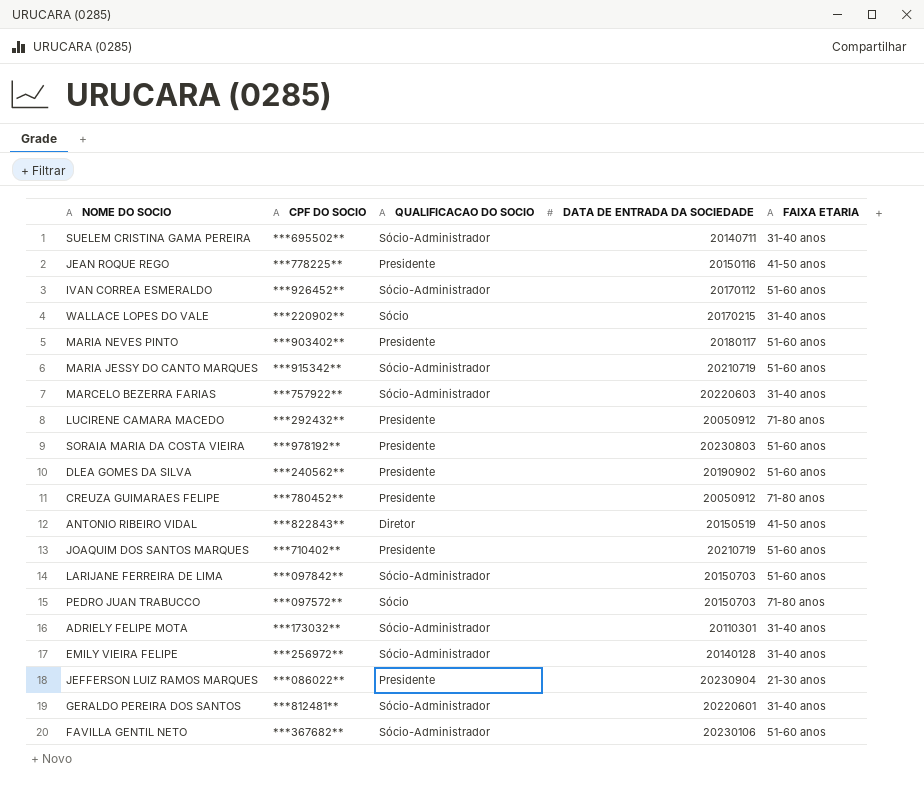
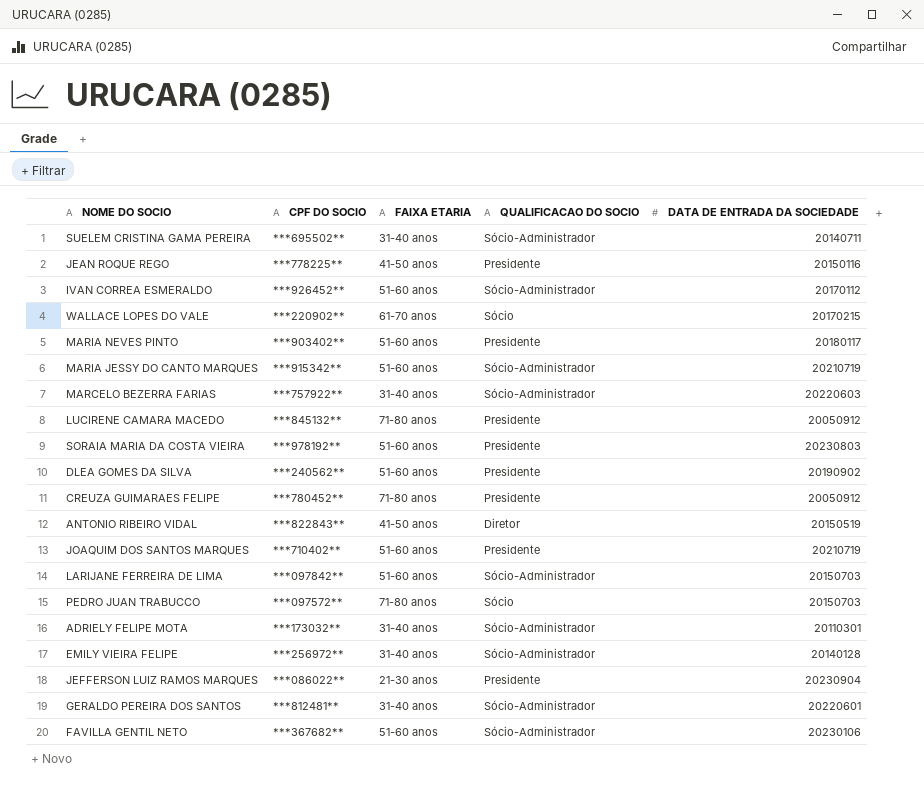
column FAIXA ETARIA | position: 5 -> 3
WALLACE LOPES DO VALE | FAIXA ETARIA: 31-40 anos -> 61-70 anos
LUCIRENE CAMARA MACEDO | CPF DO SOCIO: ***292432** -> ***845132**

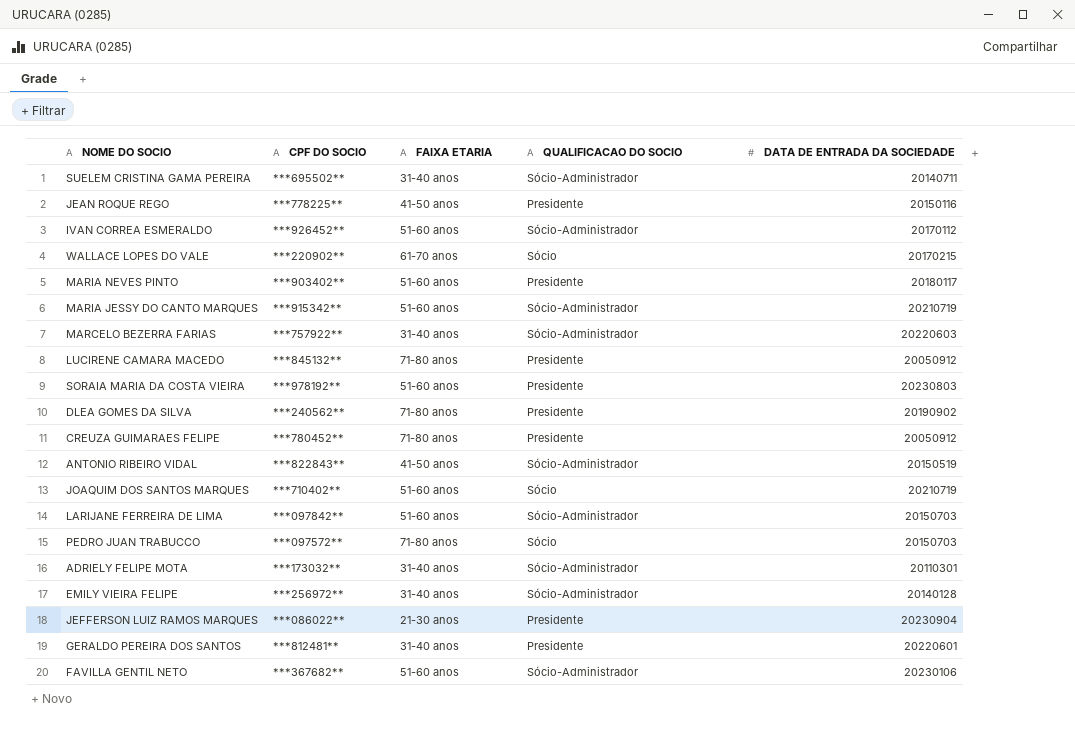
DLEA GOMES DA SILVA | FAIXA ETARIA: 51-60 anos -> 71-80 anos
ANTONIO RIBEIRO VIDAL | QUALIFICACAO DO SOCIO: Diretor -> Sócio-Administrador
JOAQUIM DOS SANTOS MARQUES | QUALIFICACAO DO SOCIO: Presidente -> Sócio
GERALDO PEREIRA DOS SANTOS | QUALIFICACAO DO SOCIO: Sócio-Administrador -> Presidente

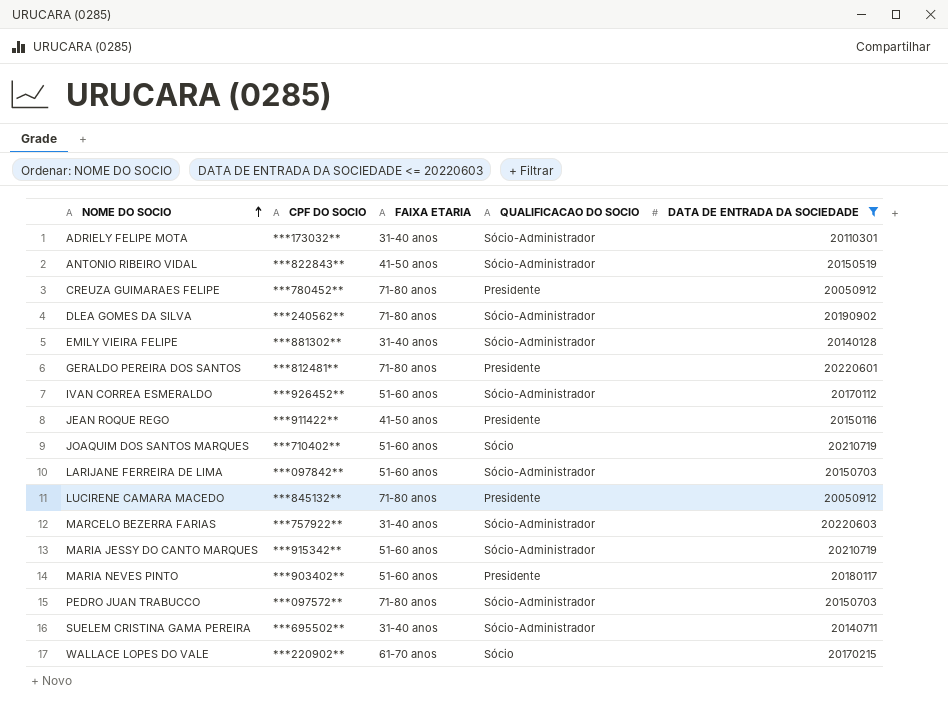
filter: none -> DATA DE ENTRADA DA SOCIEDADE <= 20220603
row order: none -> NOME DO SOCIO ascending
DLEA GOMES DA SILVA | QUALIFICACAO DO SOCIO: Presidente -> Sócio-Administrador
EMILY VIEIRA FELIPE | CPF DO SOCIO: ***256972** -> ***881302**
GERALDO PEREIRA DOS SANTOS | FAIXA ETARIA: 31-40 anos -> 71-80 anos
JEAN ROQUE REGO | CPF DO SOCIO: ***778225** -> ***911422**
PEDRO JUAN TRABUCCO | QUALIFICACAO DO SOCIO: Sócio -> Sócio-Administrador

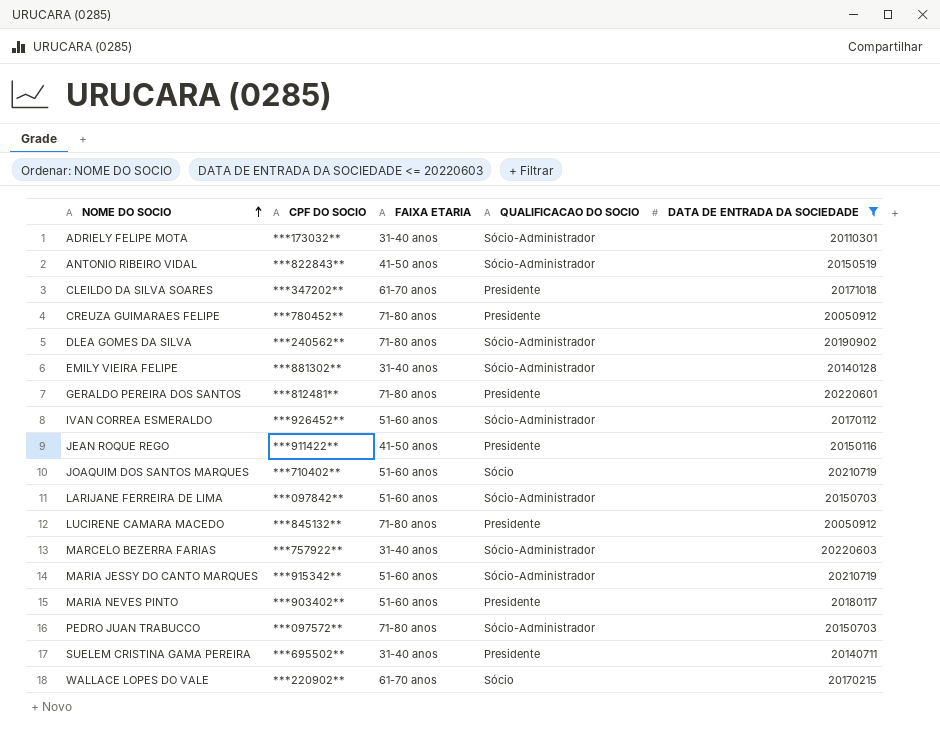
row CLEILDO DA SILVA SOARES: none -> ***347202** | 61-70 anos | Presidente | 20171018
SUELEM CRISTINA GAMA PEREIRA | QUALIFICACAO DO SOCIO: Sócio-Administrador -> Presidente

